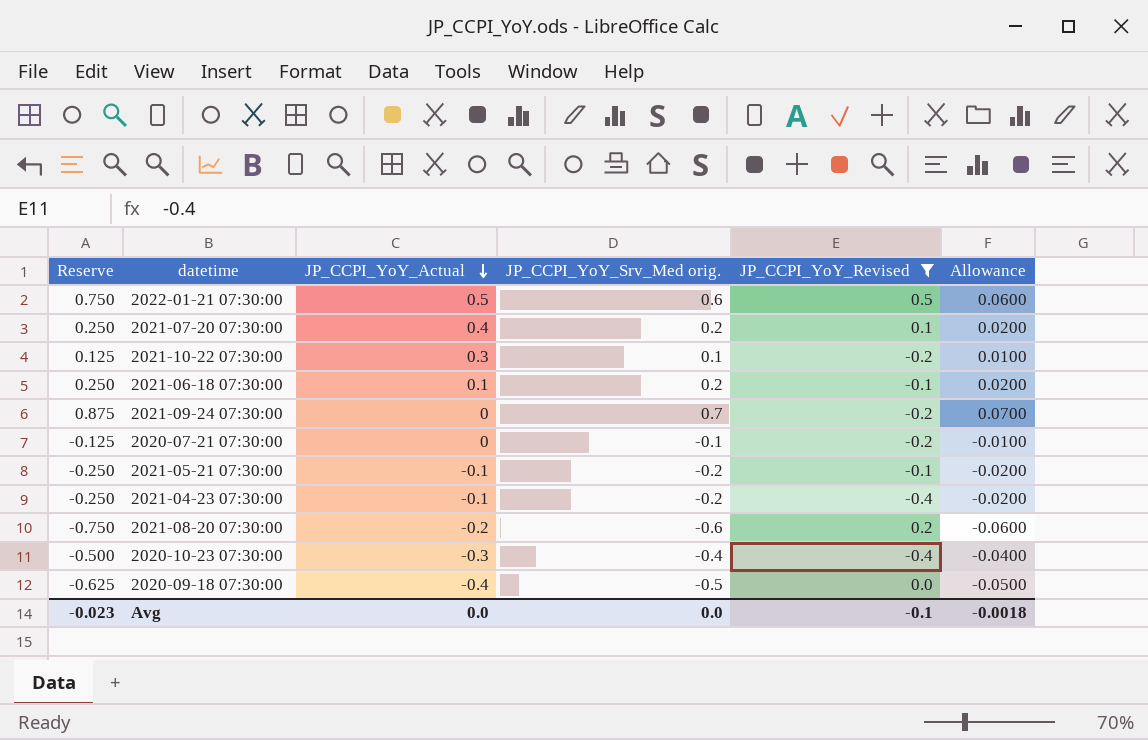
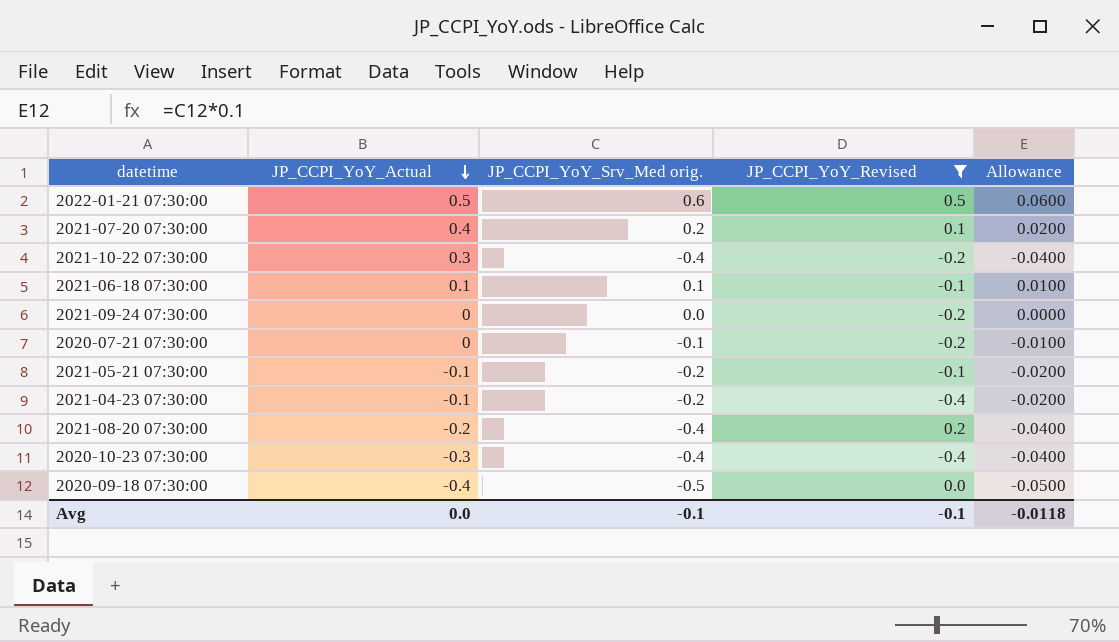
column Reserve | formula: [JP_CCPI_YoY_Srv_Med orig.] * 1.25 -> none
2021-10-22 07:30:00 | JP_CCPI_YoY_Srv_Med orig.: 0.1 -> -0.4
2021-10-22 07:30:00 | Allowance: 0.0100 -> -0.0400
2021-06-18 07:30:00 | JP_CCPI_YoY_Srv_Med orig.: 0.2 -> 0.1
2021-06-18 07:30:00 | Allowance: 0.0200 -> 0.0100
2021-09-24 07:30:00 | JP_CCPI_YoY_Srv_Med orig.: 0.7 -> 0.0
2021-09-24 07:30:00 | Allowance: 0.0700 -> 0.0000
2021-08-20 07:30:00 | JP_CCPI_YoY_Srv_Med orig.: -0.6 -> -0.4
2021-08-20 07:30:00 | Allowance: -0.0600 -> -0.0400
Avg | JP_CCPI_YoY_Srv_Med orig.: 0.0 -> -0.1
Avg | Allowance: -0.0018 -> -0.0118

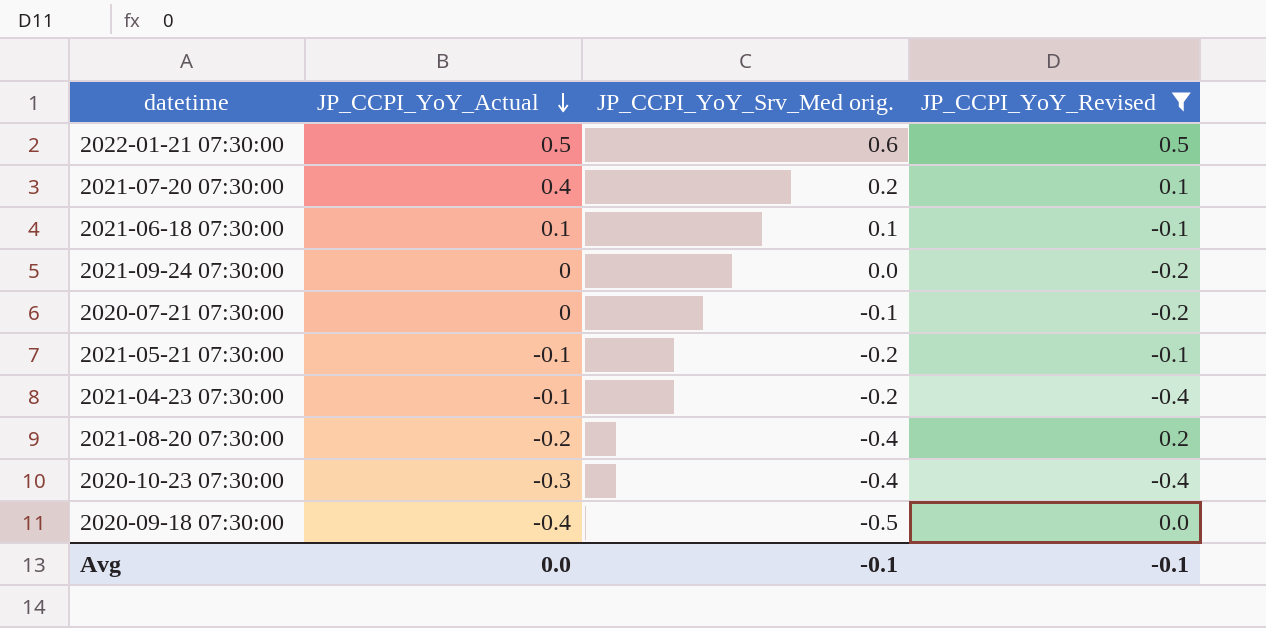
column Allowance | formula: [JP_CCPI_YoY_Srv_Med orig.] * 0.1 -> none
row 2021-10-22 07:30:00: 0.3 | -0.4 | -0.2 | -0.0400 -> none

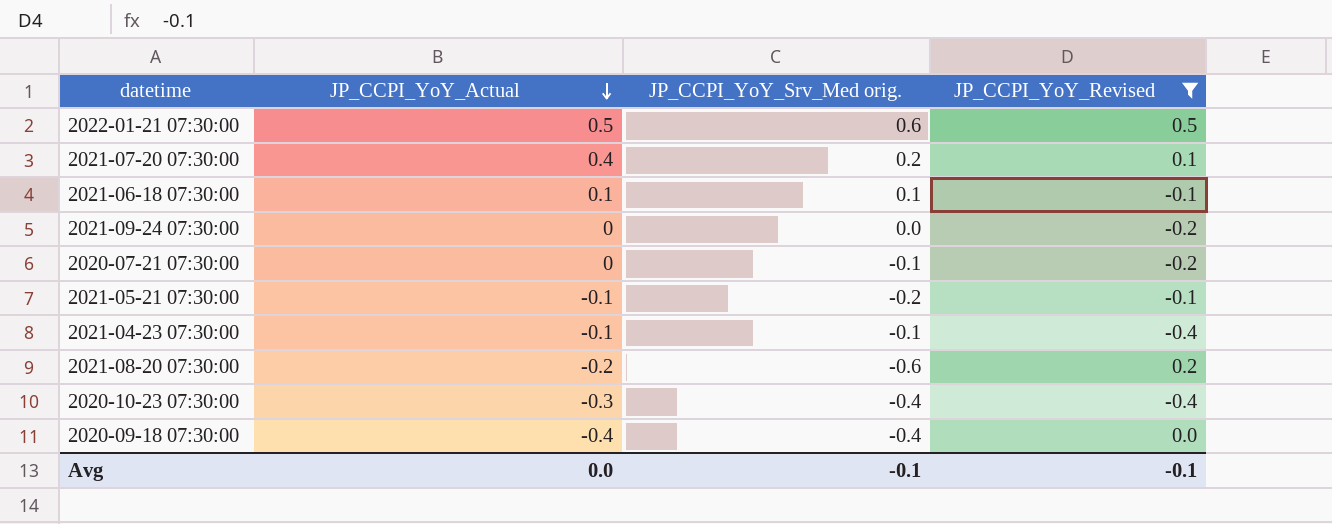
2021-04-23 07:30:00 | JP_CCPI_YoY_Srv_Med orig.: -0.2 -> -0.1
2021-08-20 07:30:00 | JP_CCPI_YoY_Srv_Med orig.: -0.4 -> -0.6
2020-09-18 07:30:00 | JP_CCPI_YoY_Srv_Med orig.: -0.5 -> -0.4

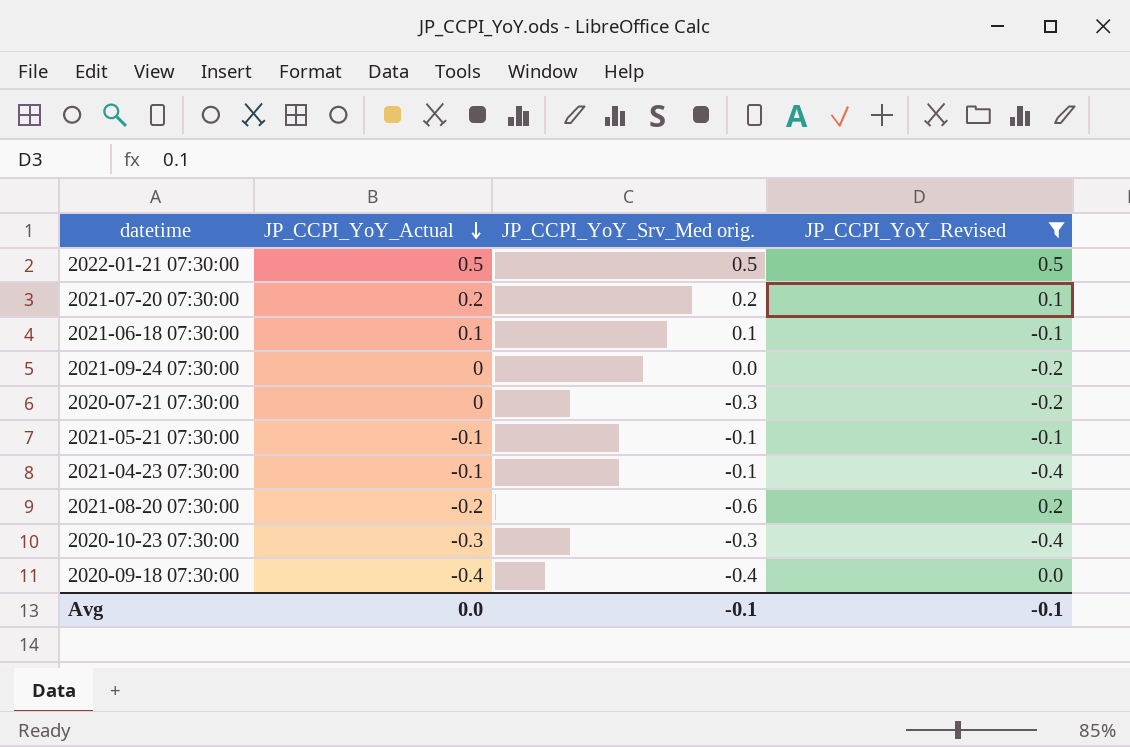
2022-01-21 07:30:00 | JP_CCPI_YoY_Srv_Med orig.: 0.6 -> 0.5
2021-07-20 07:30:00 | JP_CCPI_YoY_Actual: 0.4 -> 0.2
2020-07-21 07:30:00 | JP_CCPI_YoY_Srv_Med orig.: -0.1 -> -0.3
2021-05-21 07:30:00 | JP_CCPI_YoY_Srv_Med orig.: -0.2 -> -0.1
2020-10-23 07:30:00 | JP_CCPI_YoY_Srv_Med orig.: -0.4 -> -0.3

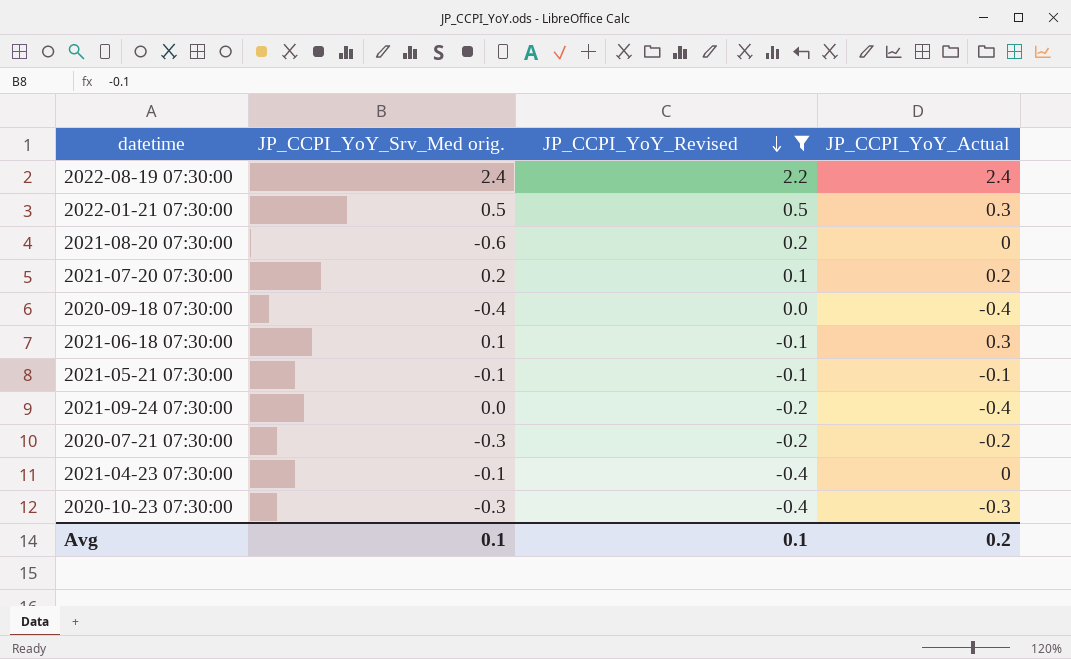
row order: JP_CCPI_YoY_Actual descending -> JP_CCPI_YoY_Revised descending
column JP_CCPI_YoY_Actual | position: 2 -> 4
row 2022-08-19 07:30:00: none -> 2.4 | 2.2 | 2.4
2022-01-21 07:30:00 | JP_CCPI_YoY_Actual: 0.5 -> 0.3
2021-08-20 07:30:00 | JP_CCPI_YoY_Actual: -0.2 -> 0
2021-06-18 07:30:00 | JP_CCPI_YoY_Actual: 0.1 -> 0.3
2021-09-24 07:30:00 | JP_CCPI_YoY_Actual: 0 -> -0.4
2020-07-21 07:30:00 | JP_CCPI_YoY_Actual: 0 -> -0.2
2021-04-23 07:30:00 | JP_CCPI_YoY_Actual: -0.1 -> 0
Avg | JP_CCPI_YoY_Srv_Med orig.: -0.1 -> 0.1
Avg | JP_CCPI_YoY_Revised: -0.1 -> 0.1
Avg | JP_CCPI_YoY_Actual: 0.0 -> 0.2

